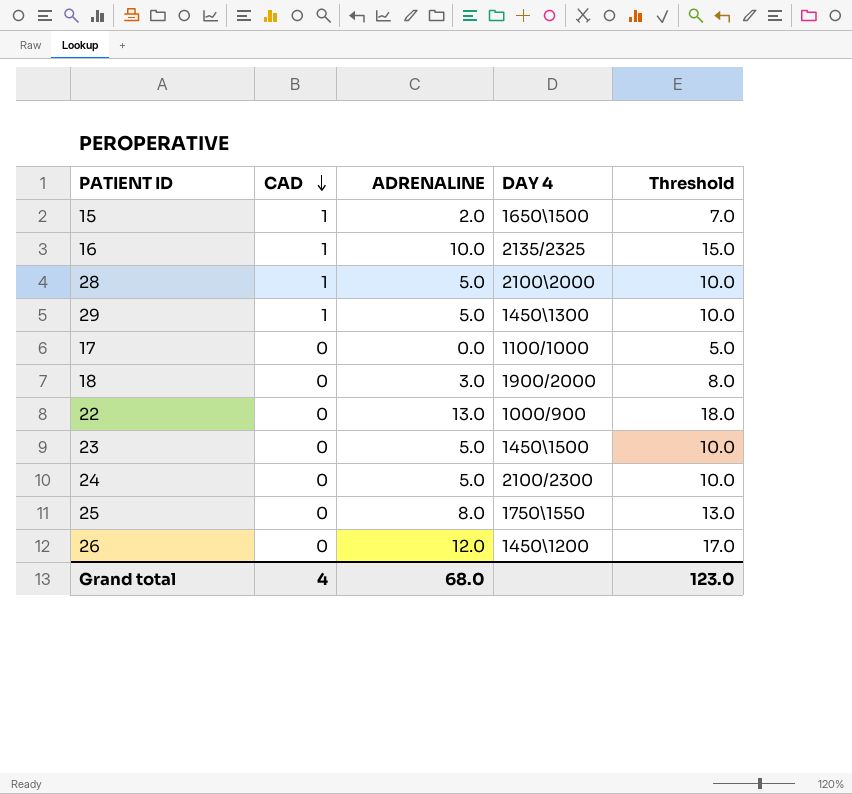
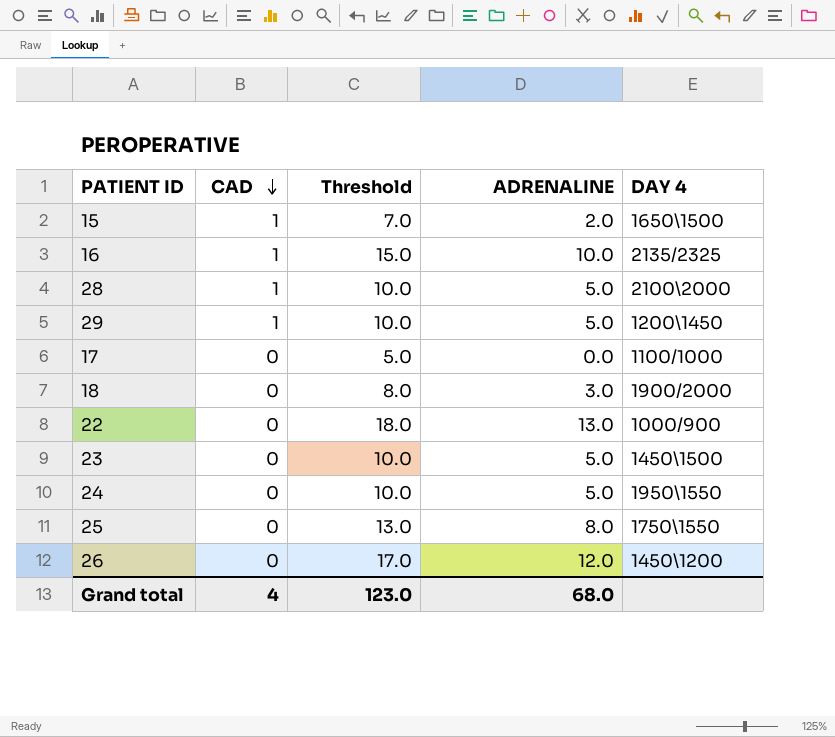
column Threshold | position: 5 -> 3
29 | DAY 4: 1450\1300 -> 1200\1450
24 | DAY 4: 2100/2300 -> 1950\1550

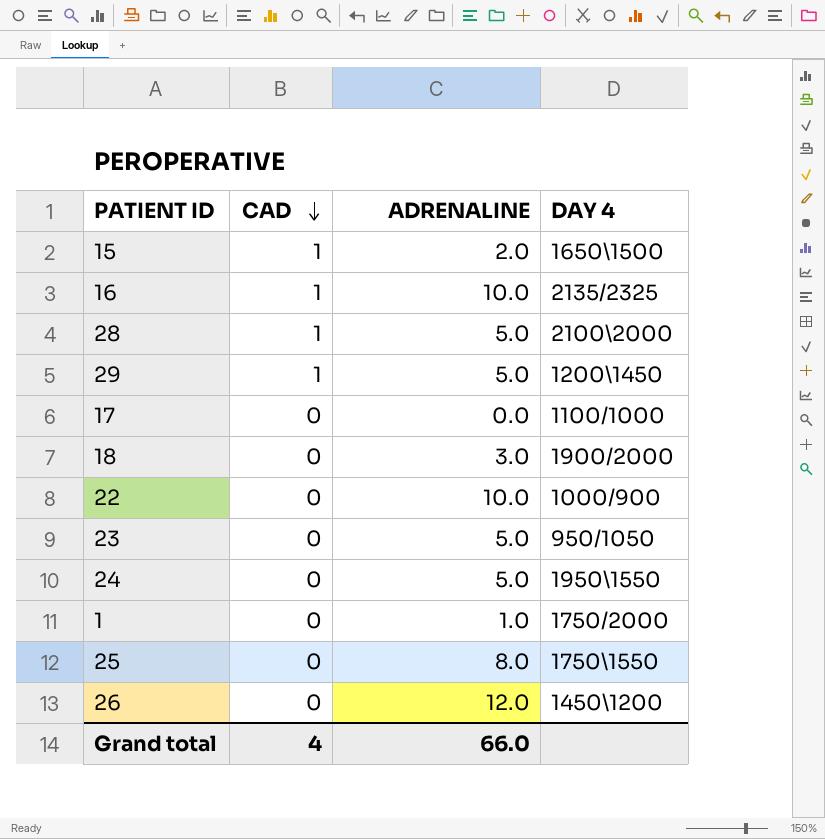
column Threshold | formula: [ADRENALINE] + 5 -> none
22 | ADRENALINE: 13.0 -> 10.0
23 | DAY 4: 1450\1500 -> 950/1050
row 1: none -> 0 | 1.0 | 1750/2000
Grand total | ADRENALINE: 68.0 -> 66.0

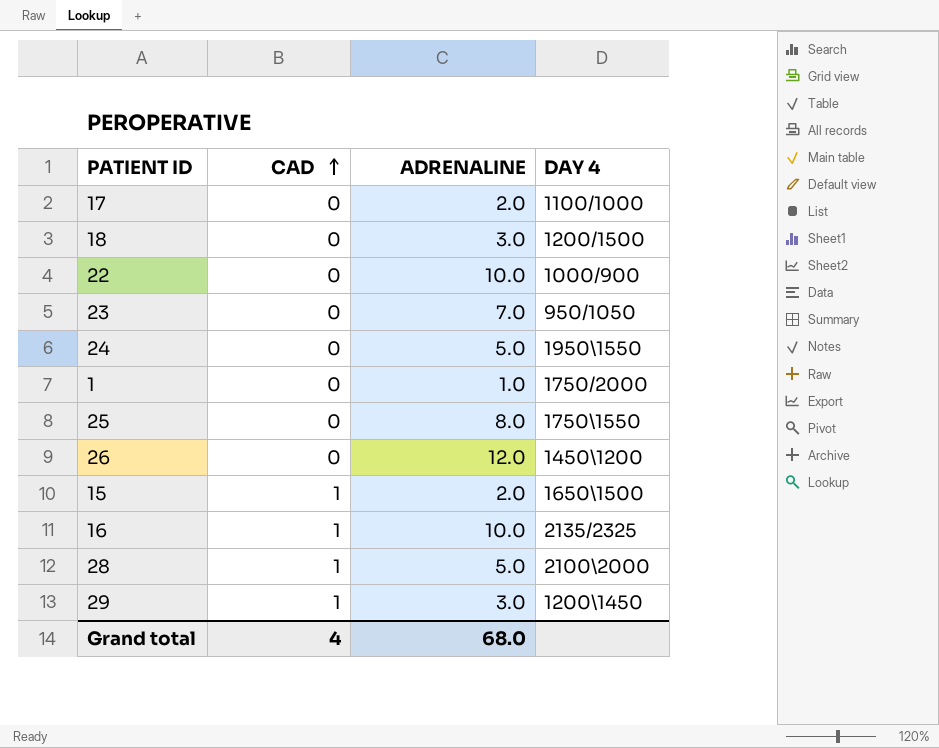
row order: CAD descending -> CAD ascending
17 | ADRENALINE: 0.0 -> 2.0
18 | DAY 4: 1900/2000 -> 1200/1500
23 | ADRENALINE: 5.0 -> 7.0
29 | ADRENALINE: 5.0 -> 3.0
Grand total | ADRENALINE: 66.0 -> 68.0

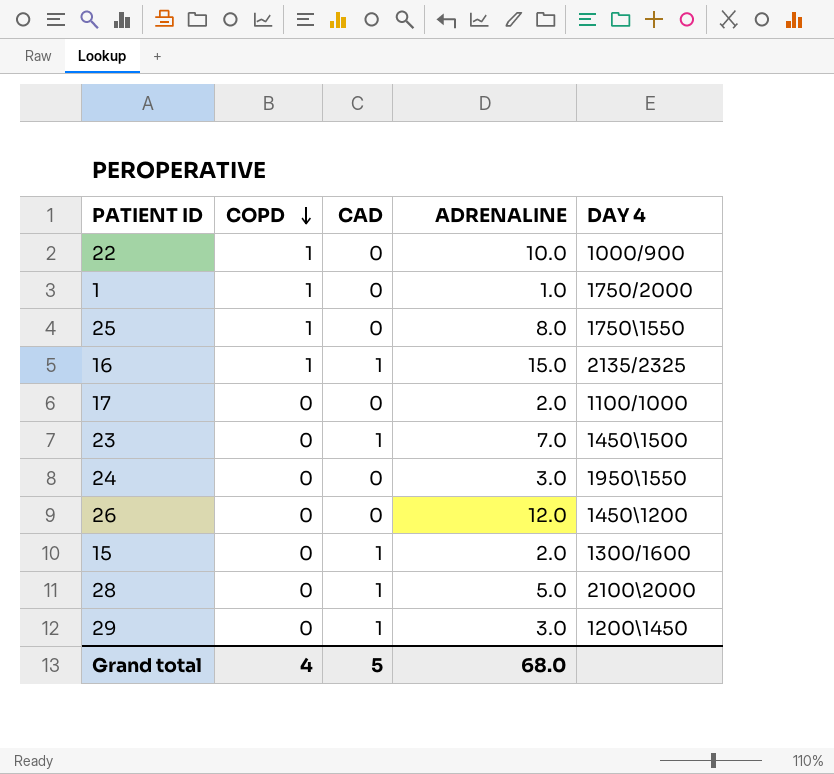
row order: CAD ascending -> COPD descending
column COPD | position: none -> 2
row 18: 0 | 3.0 | 1200/1500 -> none
16 | ADRENALINE: 10.0 -> 15.0
23 | CAD: 0 -> 1
23 | DAY 4: 950/1050 -> 1450\1500
24 | ADRENALINE: 5.0 -> 3.0
15 | DAY 4: 1650\1500 -> 1300/1600
Grand total | CAD: 4 -> 5

